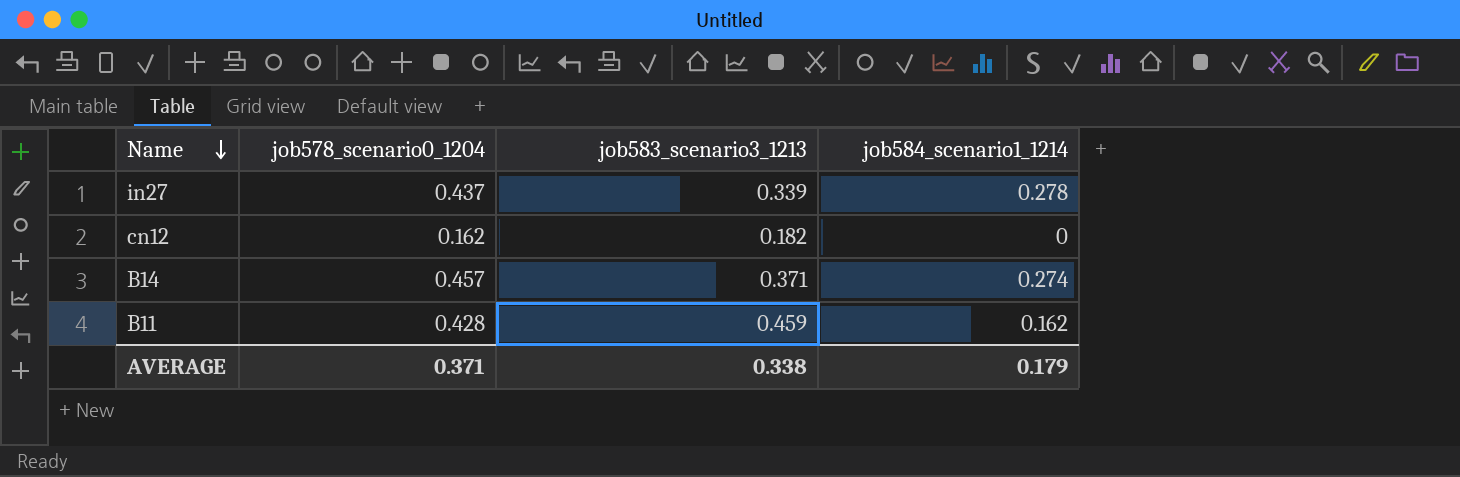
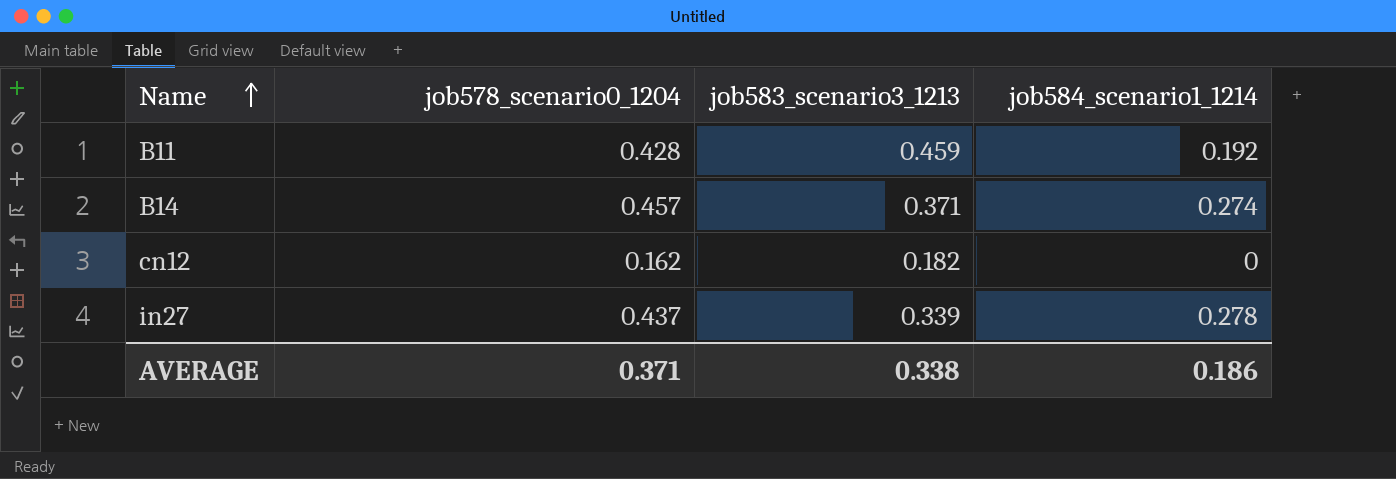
row order: Name descending -> Name ascending
B11 | job584_scenario1_1214: 0.162 -> 0.192
AVERAGE | job584_scenario1_1214: 0.179 -> 0.186

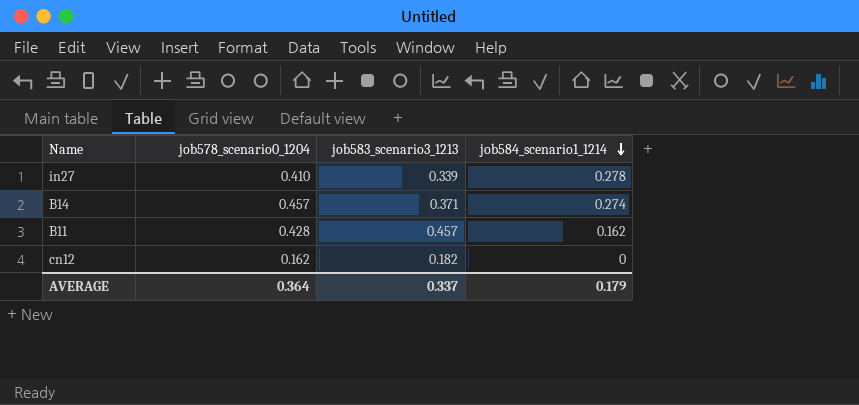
row order: Name ascending -> job584_scenario1_1214 descending
in27 | job578_scenario0_1204: 0.437 -> 0.410
B11 | job583_scenario3_1213: 0.459 -> 0.457
B11 | job584_scenario1_1214: 0.192 -> 0.162
AVERAGE | job578_scenario0_1204: 0.371 -> 0.364
AVERAGE | job583_scenario3_1213: 0.338 -> 0.337
AVERAGE | job584_scenario1_1214: 0.186 -> 0.179

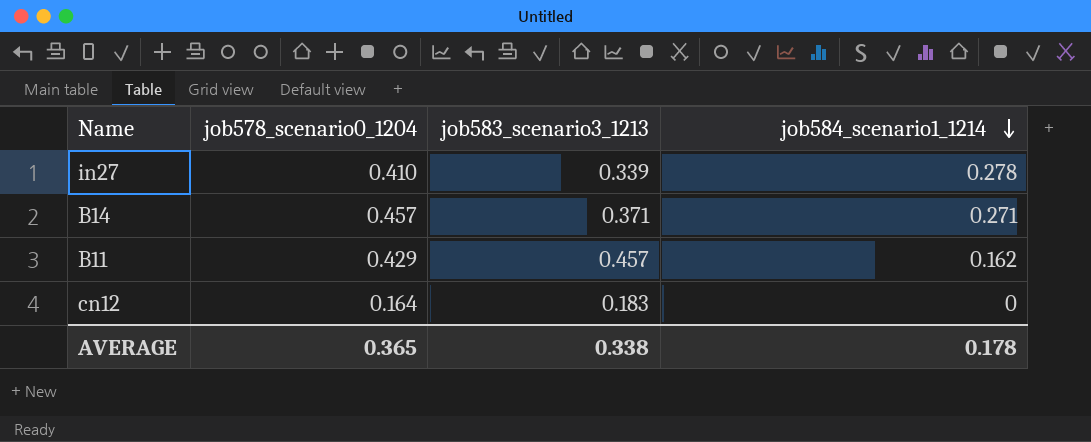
B14 | job584_scenario1_1214: 0.274 -> 0.271
B11 | job578_scenario0_1204: 0.428 -> 0.429
cn12 | job578_scenario0_1204: 0.162 -> 0.164
cn12 | job583_scenario3_1213: 0.182 -> 0.183
AVERAGE | job578_scenario0_1204: 0.364 -> 0.365
AVERAGE | job583_scenario3_1213: 0.337 -> 0.338
AVERAGE | job584_scenario1_1214: 0.179 -> 0.178

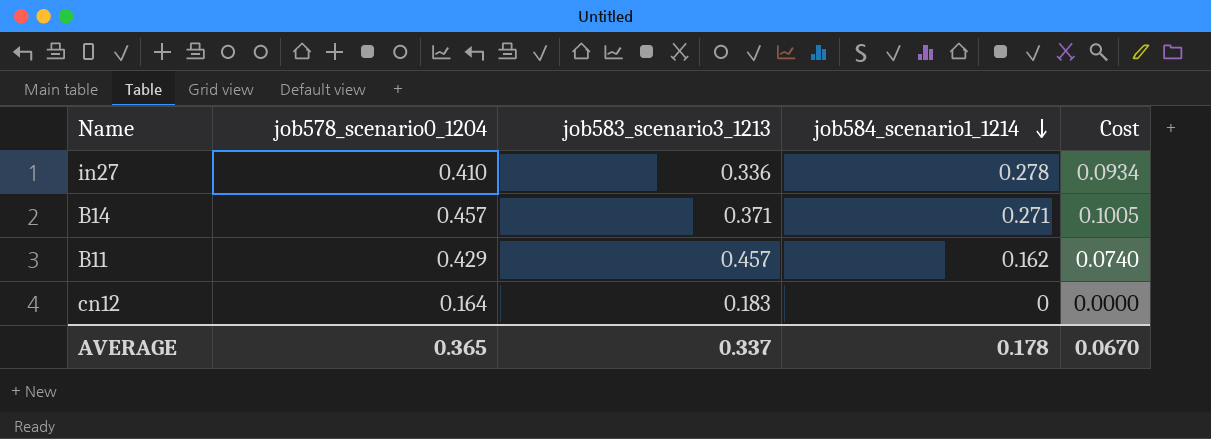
column Cost | formula: none -> [job583_scenario3_1213] * [job584_scenario1_1214]
in27 | job583_scenario3_1213: 0.339 -> 0.336
AVERAGE | job583_scenario3_1213: 0.338 -> 0.337

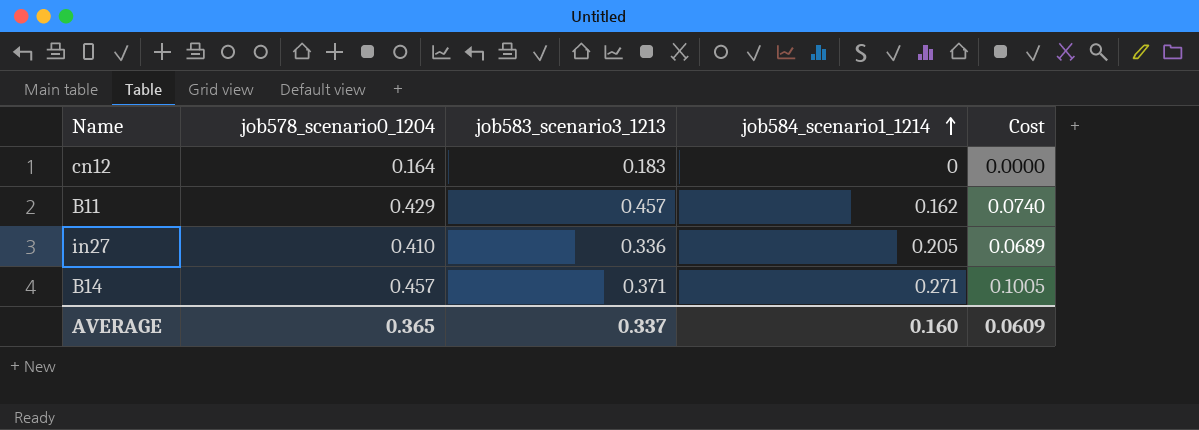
row order: job584_scenario1_1214 descending -> job584_scenario1_1214 ascending
in27 | job584_scenario1_1214: 0.278 -> 0.205
in27 | Cost: 0.0934 -> 0.0689
AVERAGE | job584_scenario1_1214: 0.178 -> 0.160
AVERAGE | Cost: 0.0670 -> 0.0609

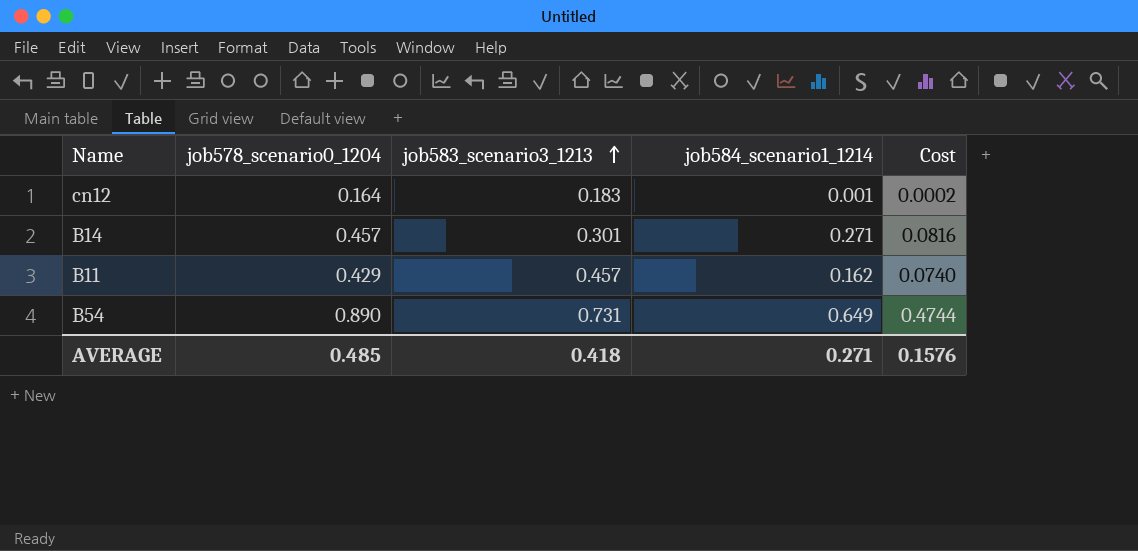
row order: job584_scenario1_1214 ascending -> job583_scenario3_1213 ascending
row in27: 0.410 | 0.336 | 0.205 | 0.0689 -> none
cn12 | job584_scenario1_1214: 0 -> 0.001
cn12 | Cost: 0.0000 -> 0.0002
B14 | job583_scenario3_1213: 0.371 -> 0.301
B14 | Cost: 0.1005 -> 0.0816
row B54: none -> 0.890 | 0.731 | 0.649 | 0.4744
AVERAGE | job578_scenario0_1204: 0.365 -> 0.485
AVERAGE | job583_scenario3_1213: 0.337 -> 0.418
AVERAGE | job584_scenario1_1214: 0.160 -> 0.271
AVERAGE | Cost: 0.0609 -> 0.1576

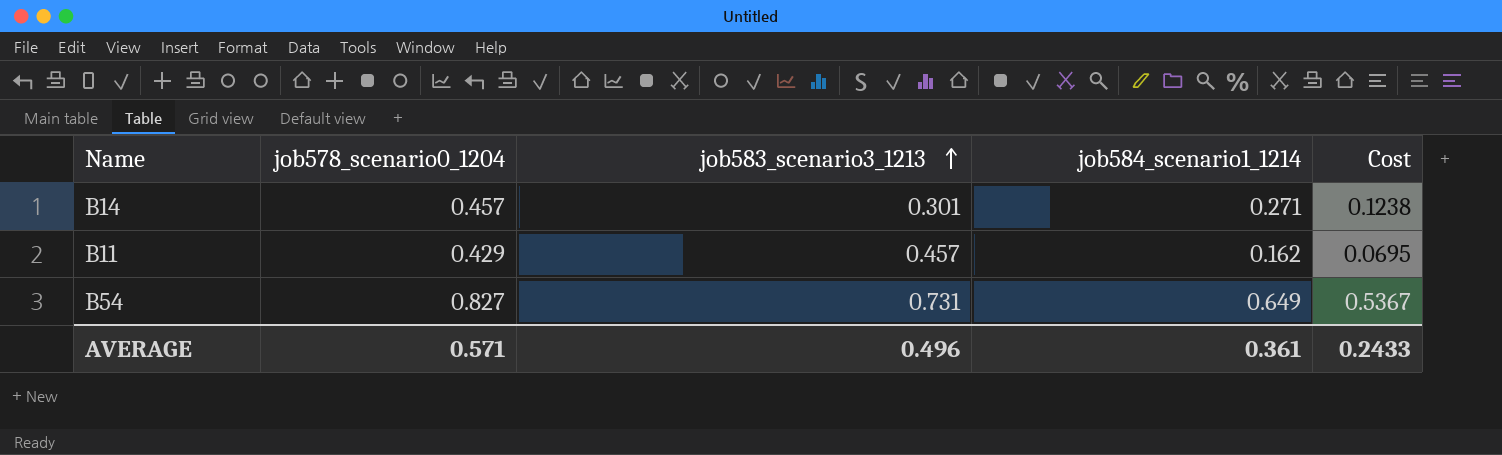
column Cost | formula: [job583_scenario3_1213] * [job584_scenario1_1214] -> [job578_scenario0_1204] * [job584_scenario1_1214]
row cn12: 0.164 | 0.183 | 0.001 | 0.0002 -> none
B54 | job578_scenario0_1204: 0.890 -> 0.827
AVERAGE | job578_scenario0_1204: 0.485 -> 0.571
AVERAGE | job583_scenario3_1213: 0.418 -> 0.496
AVERAGE | job584_scenario1_1214: 0.271 -> 0.361
AVERAGE | Cost: 0.1576 -> 0.2433

